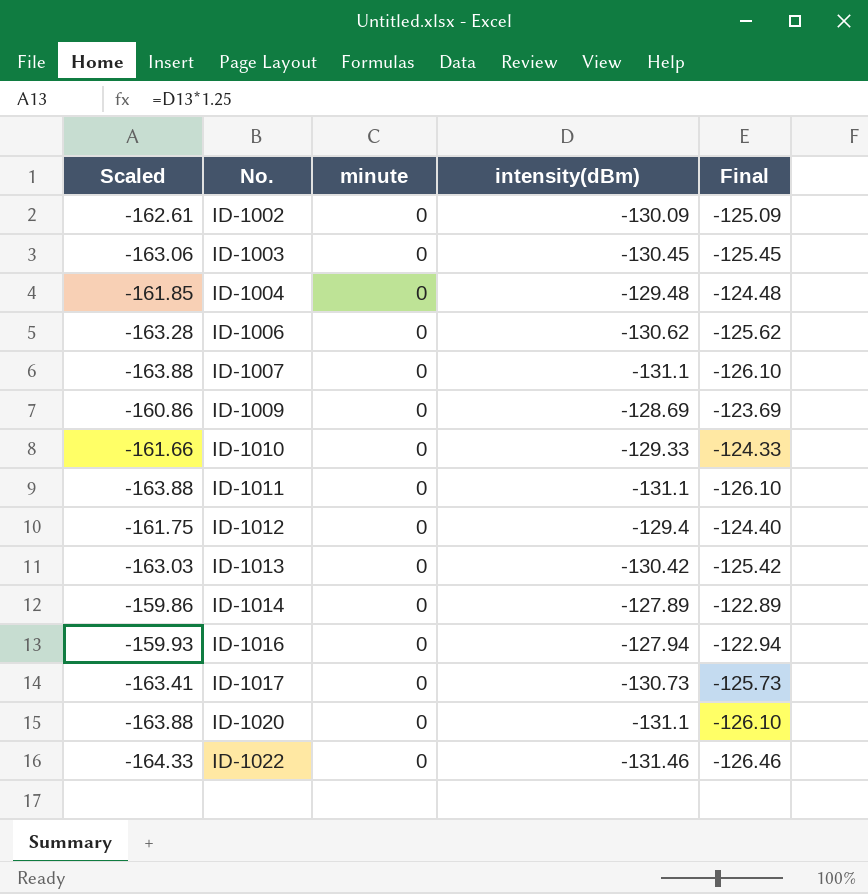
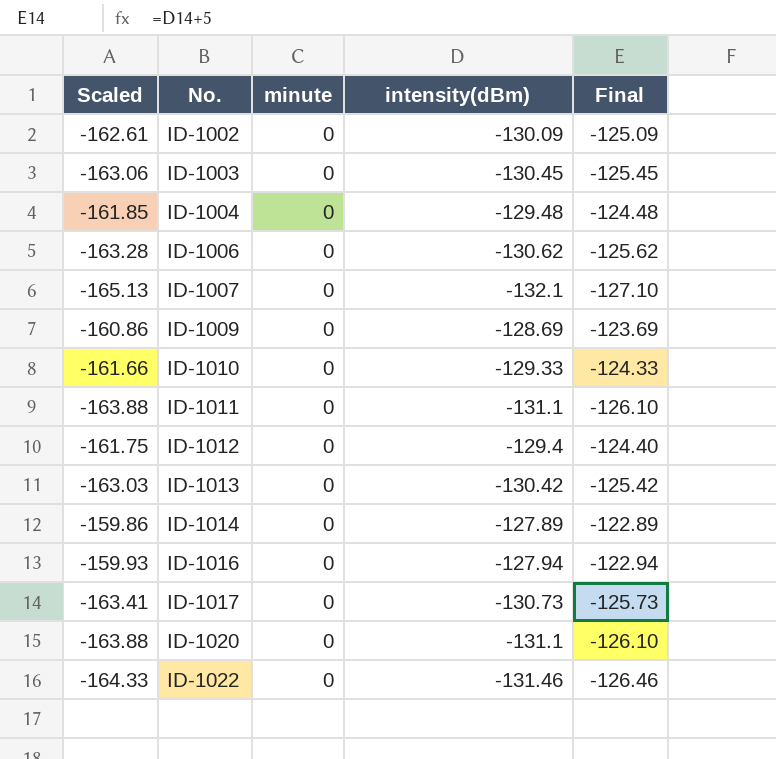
ID-1007 | Scaled: -163.88 -> -165.13
ID-1007 | intensity(dBm): -131.1 -> -132.1
ID-1007 | Final: -126.10 -> -127.10

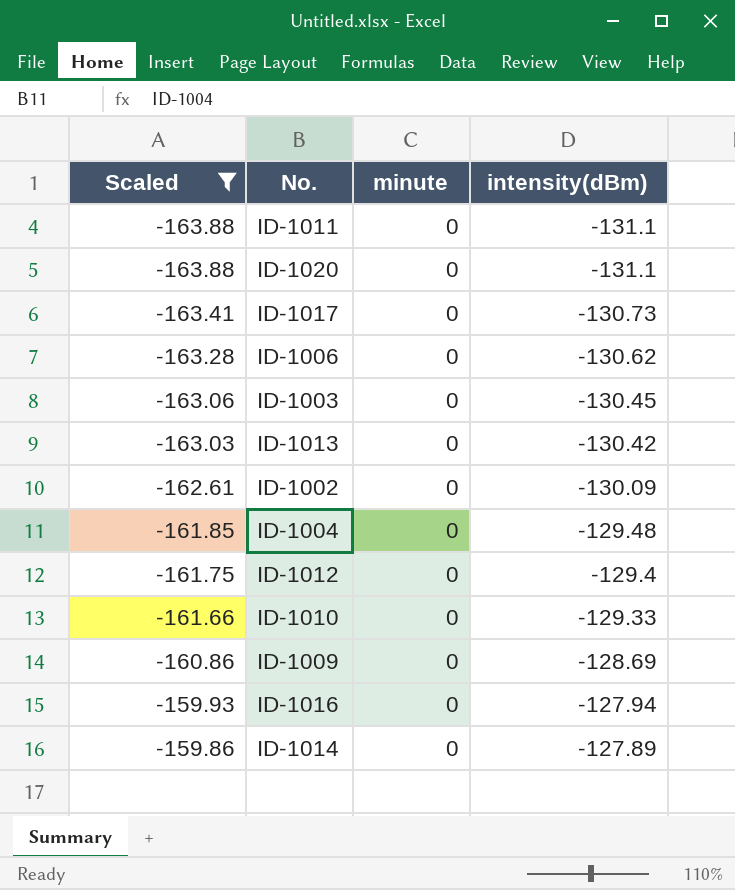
filter: none -> Scaled >= -163.88
row order: No. ascending -> Scaled ascending
column Final | formula: [intensity(dBm)] + 5 -> none

